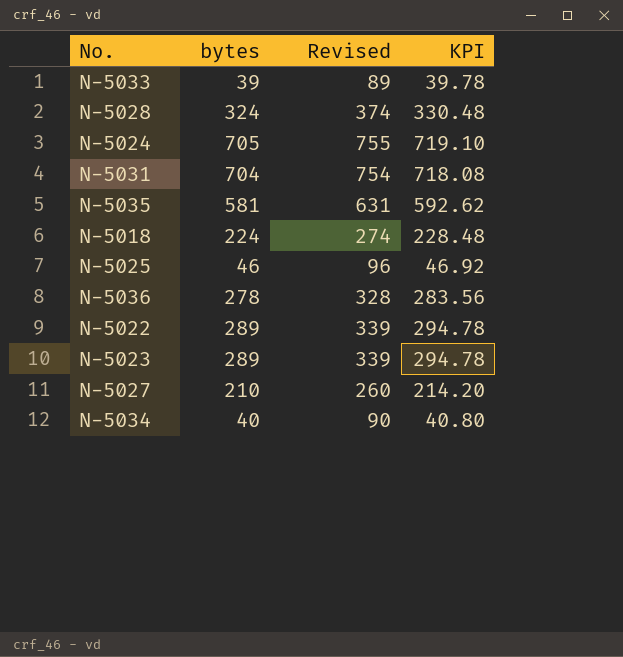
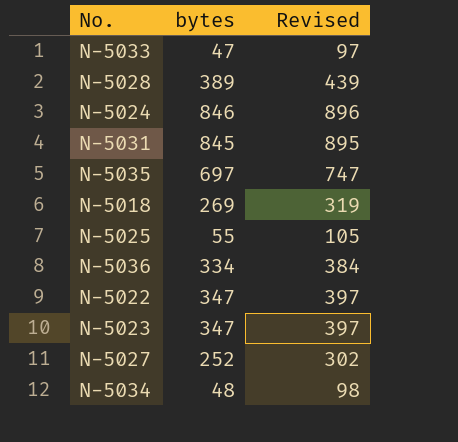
column KPI | formula: [bytes] * 1.02 -> none
N-5033 | bytes: 39 -> 47
N-5033 | Revised: 89 -> 97
N-5028 | bytes: 324 -> 389
N-5028 | Revised: 374 -> 439
N-5024 | bytes: 705 -> 846
N-5024 | Revised: 755 -> 896
N-5031 | bytes: 704 -> 845
N-5031 | Revised: 754 -> 895
N-5035 | bytes: 581 -> 697
N-5035 | Revised: 631 -> 747
N-5018 | bytes: 224 -> 269
N-5018 | Revised: 274 -> 319
N-5025 | bytes: 46 -> 55
N-5025 | Revised: 96 -> 105
N-5036 | bytes: 278 -> 334
N-5036 | Revised: 328 -> 384
N-5022 | bytes: 289 -> 347
N-5022 | Revised: 339 -> 397
N-5023 | bytes: 289 -> 347
N-5023 | Revised: 339 -> 397
N-5027 | bytes: 210 -> 252
N-5027 | Revised: 260 -> 302
N-5034 | bytes: 40 -> 48
N-5034 | Revised: 90 -> 98

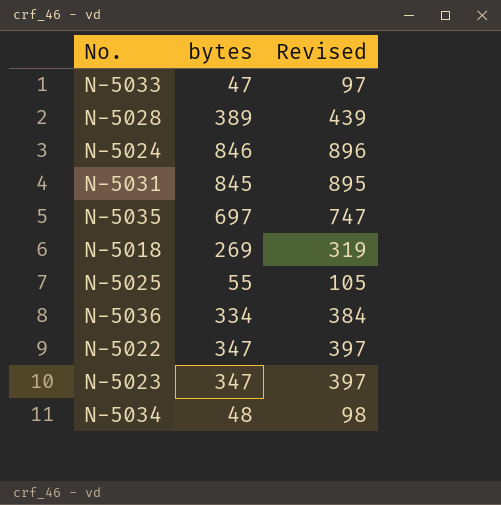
row N-5027: 252 | 302 -> none

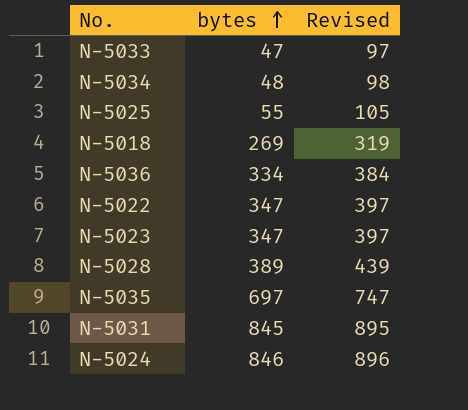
row order: none -> bytes ascending

